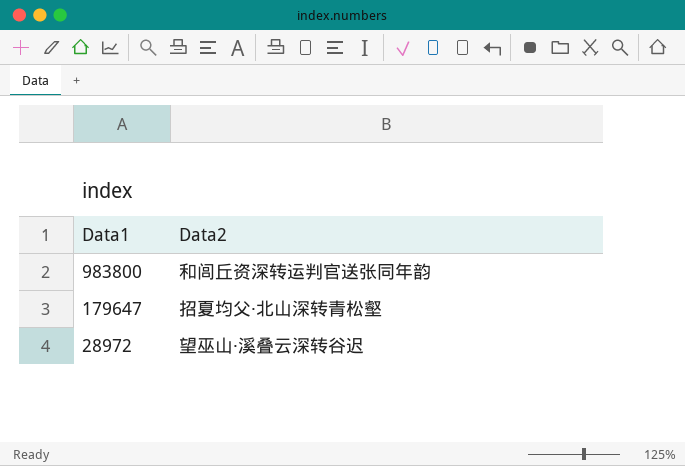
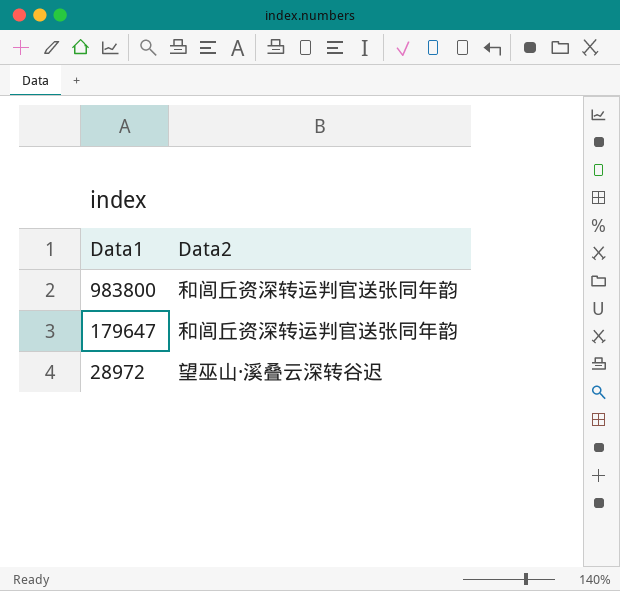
179647 | Data2: 招夏均父·北山深转青松壑 -> 和闾丘资深转运判官送张同年韵

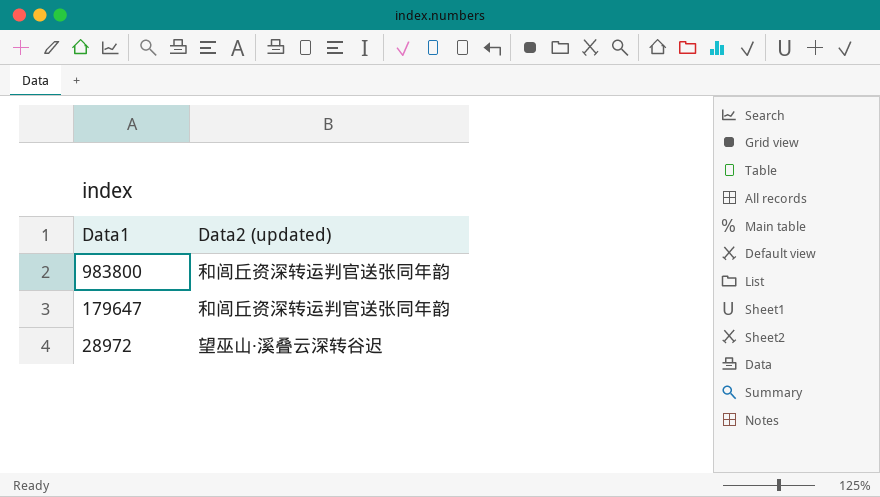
column name: Data2 -> Data2 (updated)

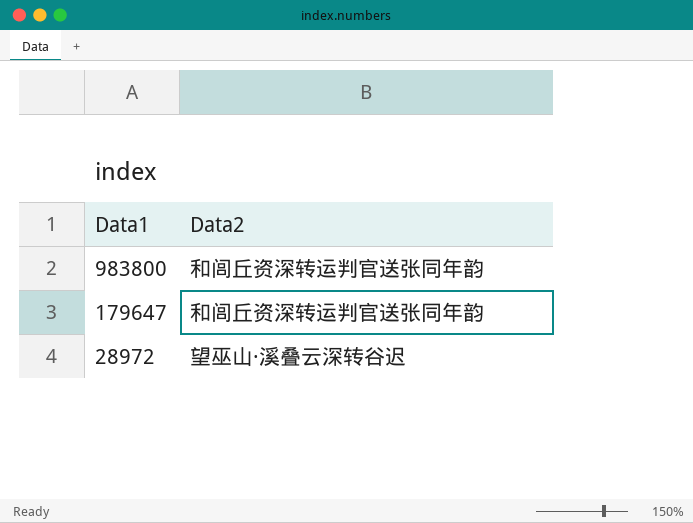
column name: Data2 (updated) -> Data2

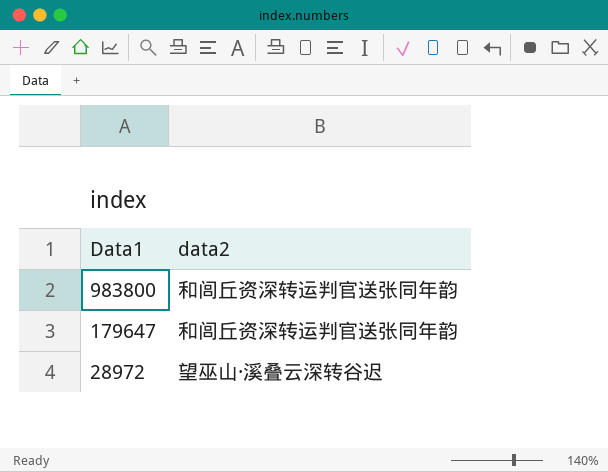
column name: Data2 -> data2

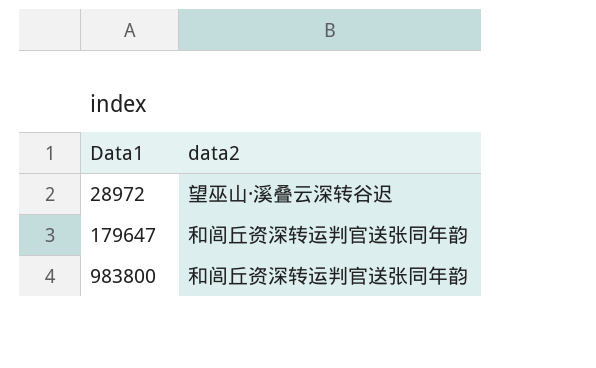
row order: Data1 descending -> Data1 ascending

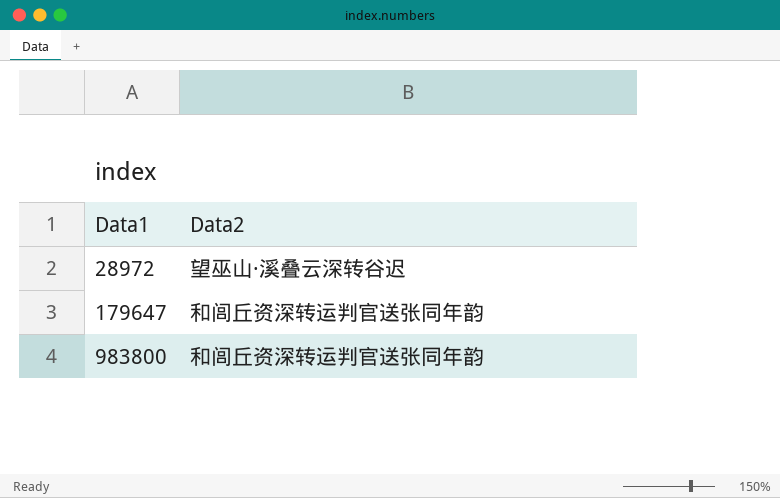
column name: data2 -> Data2

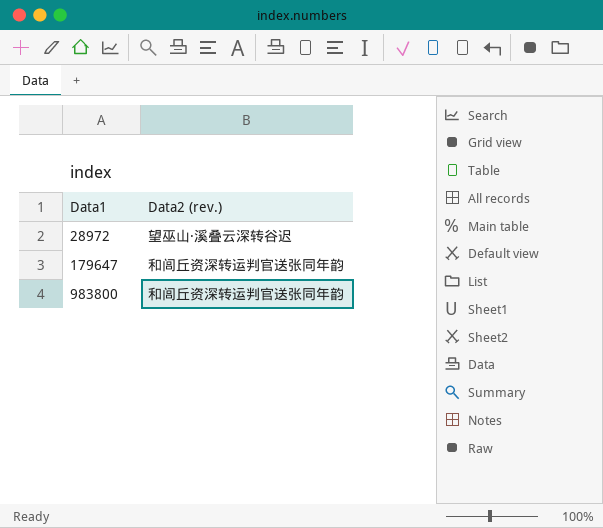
column name: Data2 -> Data2 (rev.)

